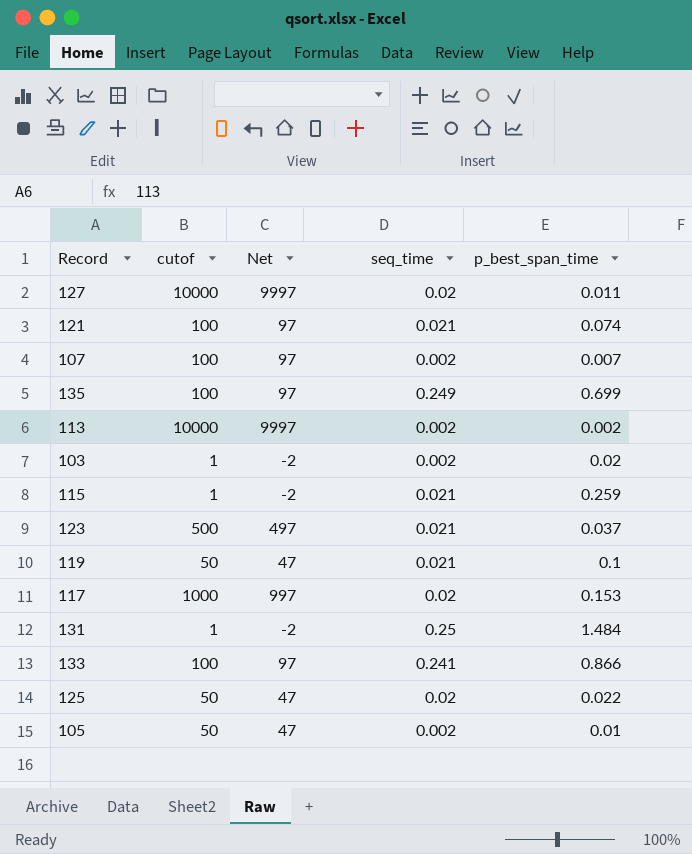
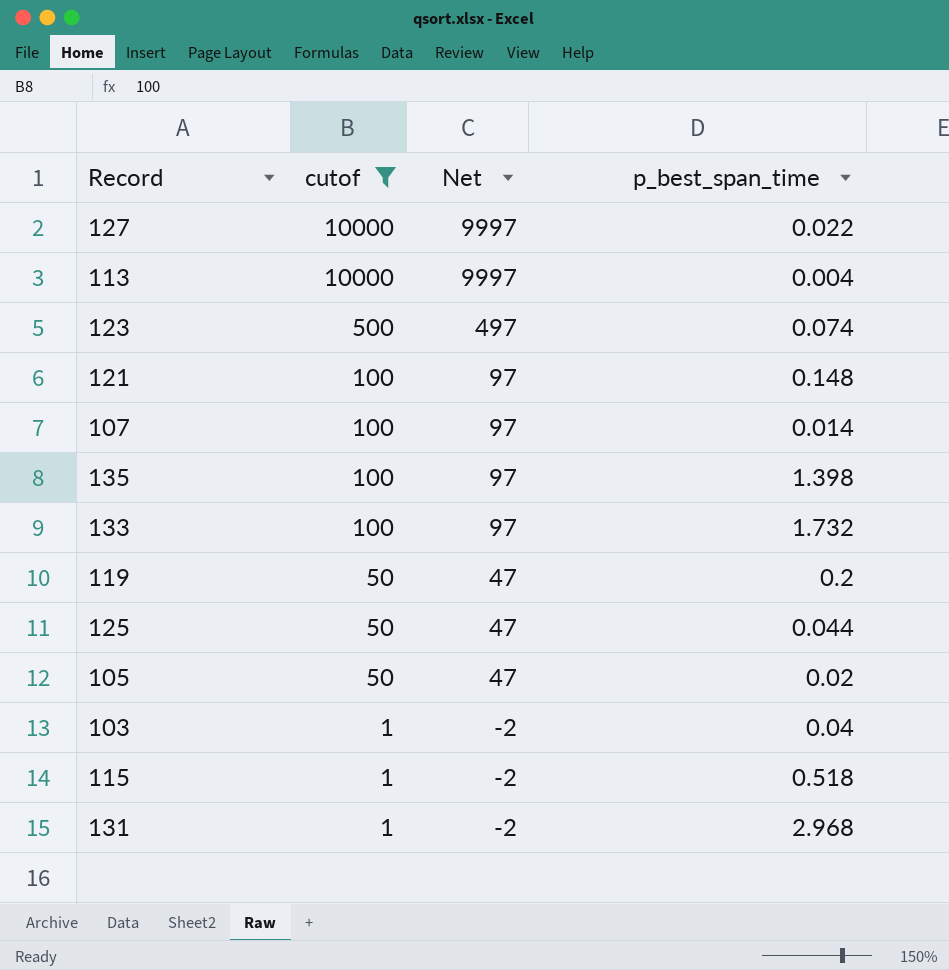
filter: none -> cutof != 1000
row order: none -> cutof descending
column seq_time | position: 4 -> none
127 | p_best_span_time: 0.011 -> 0.022
113 | p_best_span_time: 0.002 -> 0.004
123 | p_best_span_time: 0.037 -> 0.074
121 | p_best_span_time: 0.074 -> 0.148
107 | p_best_span_time: 0.007 -> 0.014
135 | p_best_span_time: 0.699 -> 1.398
133 | p_best_span_time: 0.866 -> 1.732
119 | p_best_span_time: 0.1 -> 0.2
125 | p_best_span_time: 0.022 -> 0.044
105 | p_best_span_time: 0.01 -> 0.02
103 | p_best_span_time: 0.02 -> 0.04
115 | p_best_span_time: 0.259 -> 0.518
131 | p_best_span_time: 1.484 -> 2.968

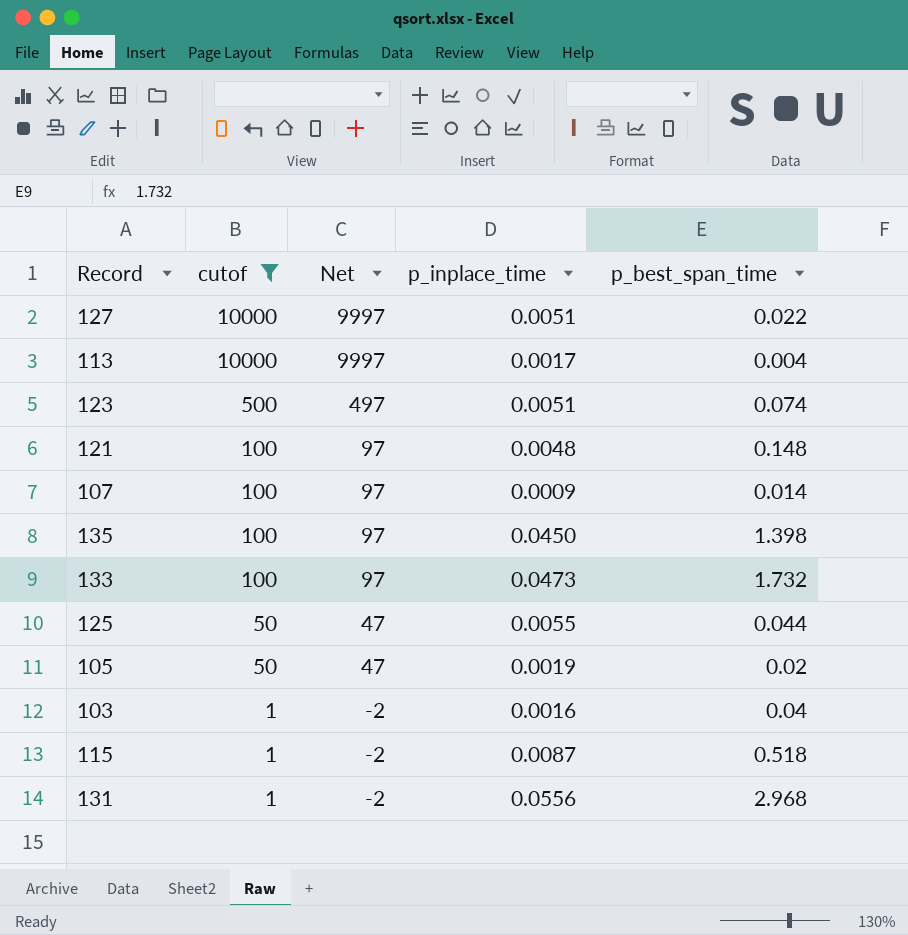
column p_inplace_time | position: none -> 4
row 119: 50 | 47 | 0.2 -> none

